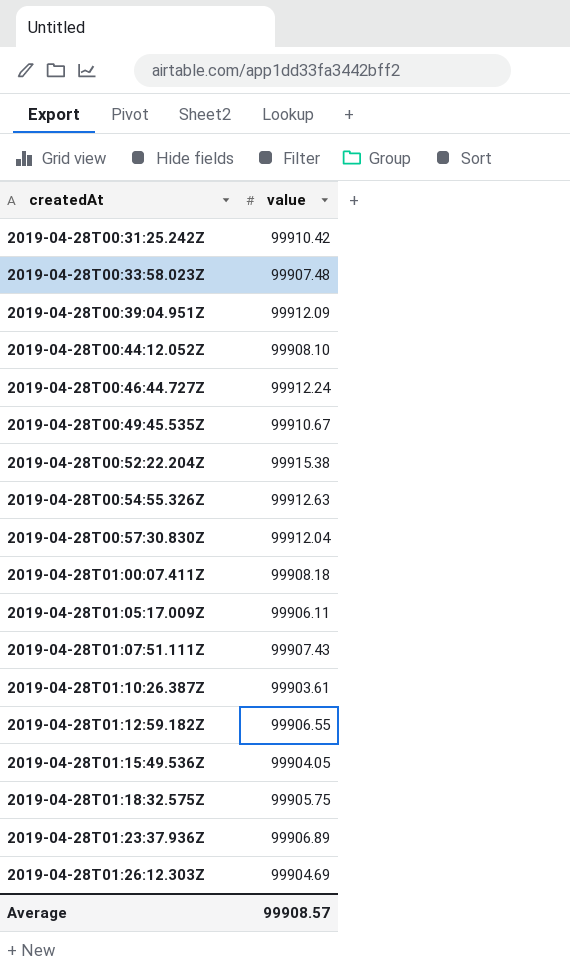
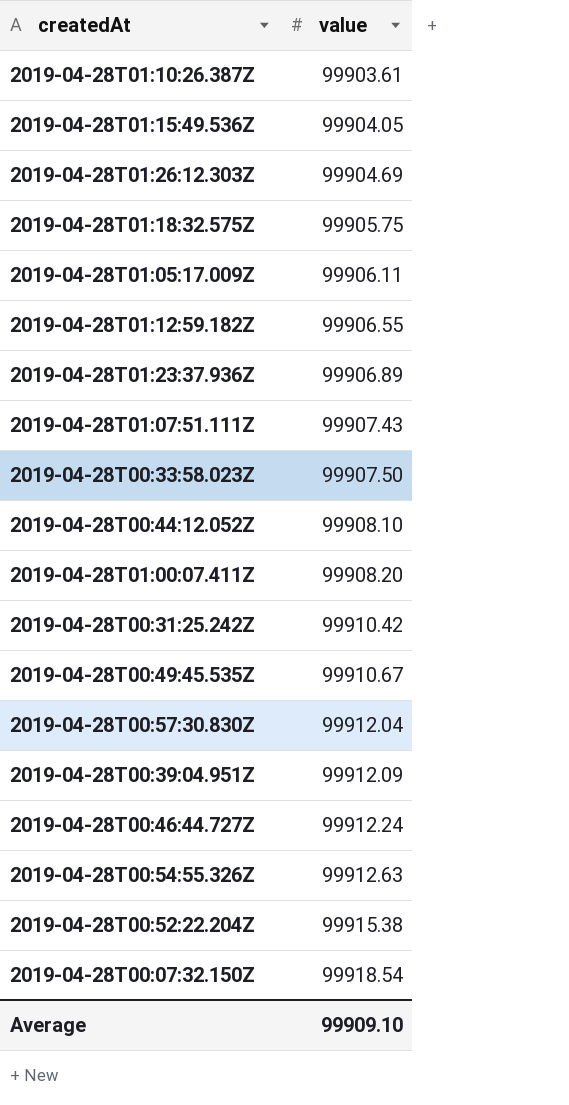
row order: createdAt ascending -> value ascending
2019-04-28T00:33:58.023Z | value: 99907.48 -> 99907.50
2019-04-28T01:00:07.411Z | value: 99908.18 -> 99908.20
row 2019-04-28T00:07:32.150Z: none -> 99918.54
Average | value: 99908.57 -> 99909.10

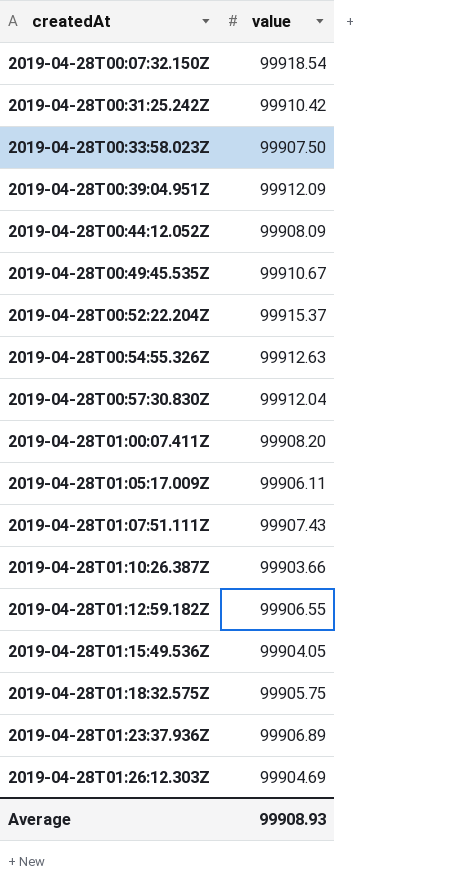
row order: value ascending -> createdAt ascending
row 2019-04-28T00:46:44.727Z: 99912.24 -> none
2019-04-28T00:44:12.052Z | value: 99908.10 -> 99908.09
2019-04-28T00:52:22.204Z | value: 99915.38 -> 99915.37
2019-04-28T01:10:26.387Z | value: 99903.61 -> 99903.66
Average | value: 99909.10 -> 99908.93

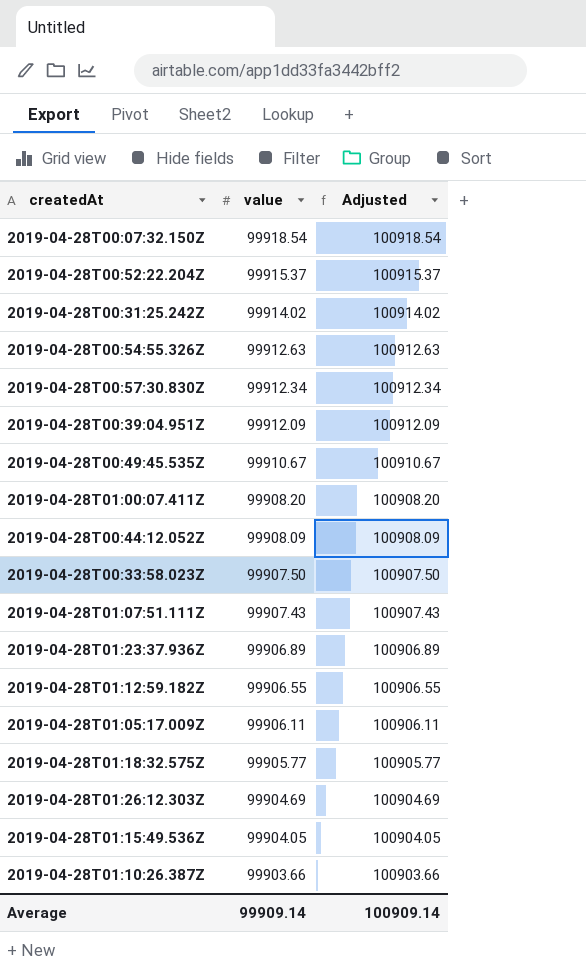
row order: createdAt ascending -> value descending
column Adjusted | formula: none -> [value] + 1000
2019-04-28T00:31:25.242Z | value: 99910.42 -> 99914.02
2019-04-28T00:57:30.830Z | value: 99912.04 -> 99912.34
2019-04-28T01:18:32.575Z | value: 99905.75 -> 99905.77
Average | value: 99908.93 -> 99909.14

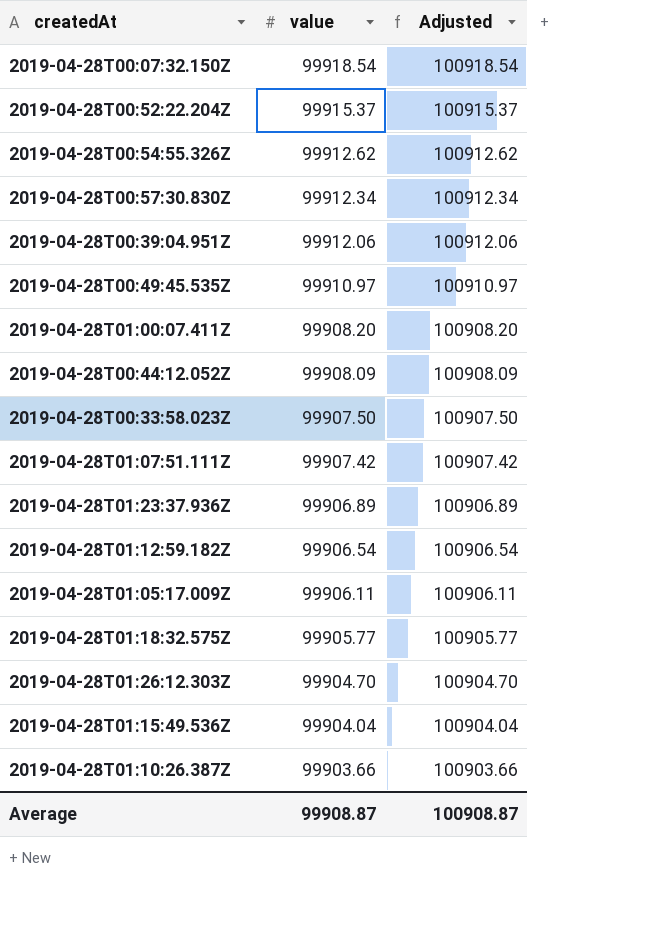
row 2019-04-28T00:31:25.242Z: 99914.02 | 100914.02 -> none
2019-04-28T00:54:55.326Z | value: 99912.63 -> 99912.62
2019-04-28T00:54:55.326Z | Adjusted: 100912.63 -> 100912.62
2019-04-28T00:39:04.951Z | value: 99912.09 -> 99912.06
2019-04-28T00:39:04.951Z | Adjusted: 100912.09 -> 100912.06
2019-04-28T00:49:45.535Z | value: 99910.67 -> 99910.97
2019-04-28T00:49:45.535Z | Adjusted: 100910.67 -> 100910.97
2019-04-28T01:07:51.111Z | value: 99907.43 -> 99907.42
2019-04-28T01:07:51.111Z | Adjusted: 100907.43 -> 100907.42
2019-04-28T01:12:59.182Z | value: 99906.55 -> 99906.54
2019-04-28T01:12:59.182Z | Adjusted: 100906.55 -> 100906.54
2019-04-28T01:26:12.303Z | value: 99904.69 -> 99904.70
2019-04-28T01:26:12.303Z | Adjusted: 100904.69 -> 100904.70
2019-04-28T01:15:49.536Z | value: 99904.05 -> 99904.04
2019-04-28T01:15:49.536Z | Adjusted: 100904.05 -> 100904.04
Average | value: 99909.14 -> 99908.87
Average | Adjusted: 100909.14 -> 100908.87

